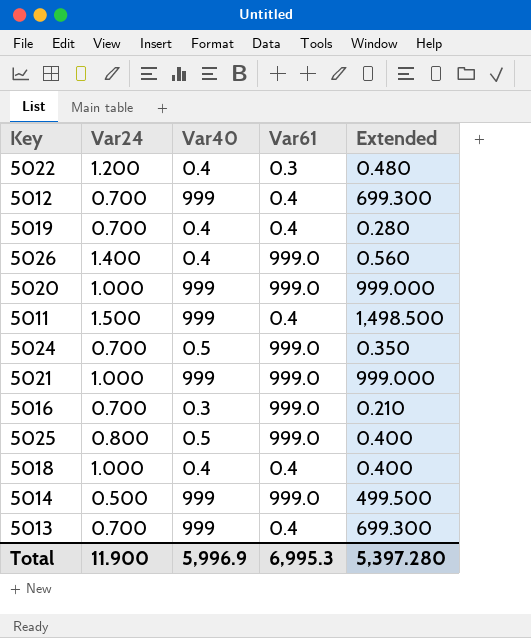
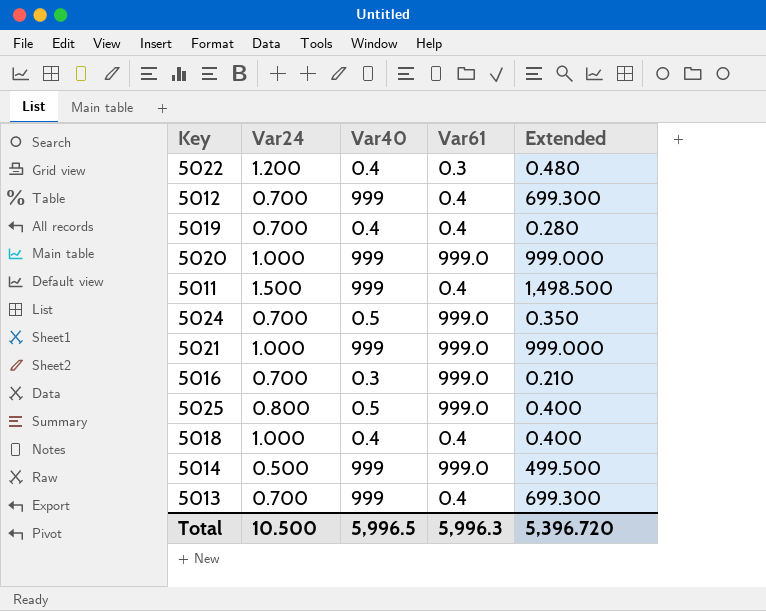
row 5026: 1.400 | 0.4 | 999.0 | 0.560 -> none
Total | Var24: 11.900 -> 10.500
Total | Var40: 5,996.9 -> 5,996.5
Total | Var61: 6,995.3 -> 5,996.3
Total | Extended: 5,397.280 -> 5,396.720

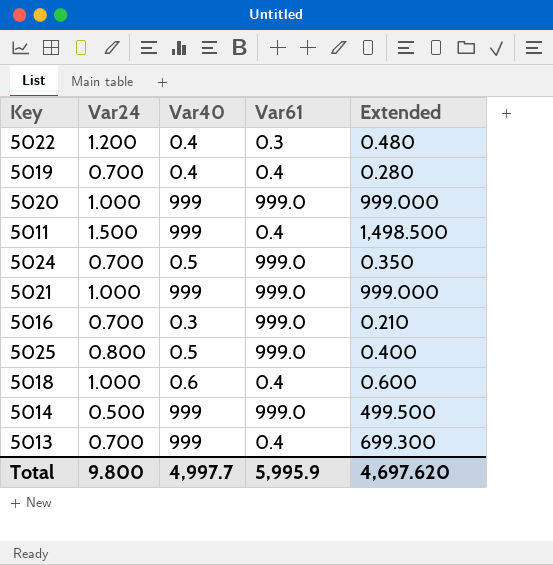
row 5012: 0.700 | 999 | 0.4 | 699.300 -> none
5018 | Var40: 0.4 -> 0.6
5018 | Extended: 0.400 -> 0.600
Total | Var24: 10.500 -> 9.800
Total | Var40: 5,996.5 -> 4,997.7
Total | Var61: 5,996.3 -> 5,995.9
Total | Extended: 5,396.720 -> 4,697.620

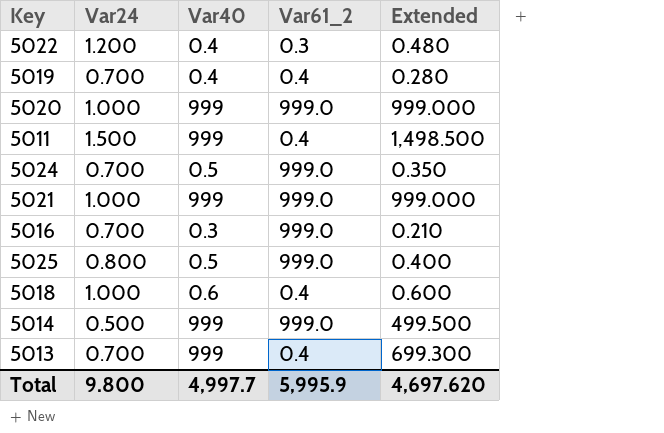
column name: Var61 -> Var61_2

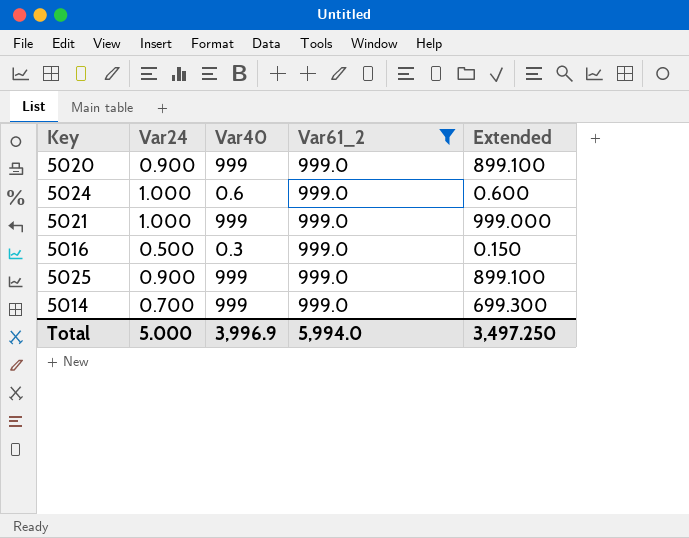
filter: none -> Var61_2 = 999.0
5020 | Var24: 1.000 -> 0.900
5020 | Extended: 999.000 -> 899.100
5024 | Var24: 0.700 -> 1.000
5024 | Var40: 0.5 -> 0.6
5024 | Extended: 0.350 -> 0.600
5016 | Var24: 0.700 -> 0.500
5016 | Extended: 0.210 -> 0.150
5025 | Var24: 0.800 -> 0.900
5025 | Var40: 0.5 -> 999
5025 | Extended: 0.400 -> 899.100
5014 | Var24: 0.500 -> 0.700
5014 | Extended: 499.500 -> 699.300
Total | Var24: 9.800 -> 5.000
Total | Var40: 4,997.7 -> 3,996.9
Total | Var61_2: 5,995.9 -> 5,994.0
Total | Extended: 4,697.620 -> 3,497.250

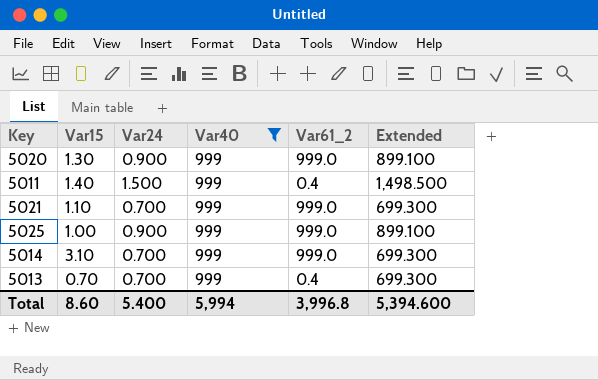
filter: Var61_2 = 999.0 -> Var40 = 999
column Var15 | position: none -> 2
5021 | Var24: 1.000 -> 0.700
5021 | Extended: 999.000 -> 699.300
Total | Var24: 5.000 -> 5.400
Total | Var40: 3,996.9 -> 5,994
Total | Var61_2: 5,994.0 -> 3,996.8
Total | Extended: 3,497.250 -> 5,394.600

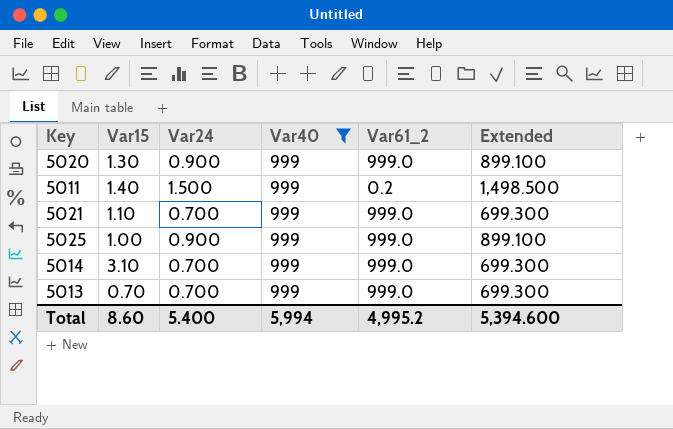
5011 | Var61_2: 0.4 -> 0.2
5013 | Var61_2: 0.4 -> 999.0
Total | Var61_2: 3,996.8 -> 4,995.2

